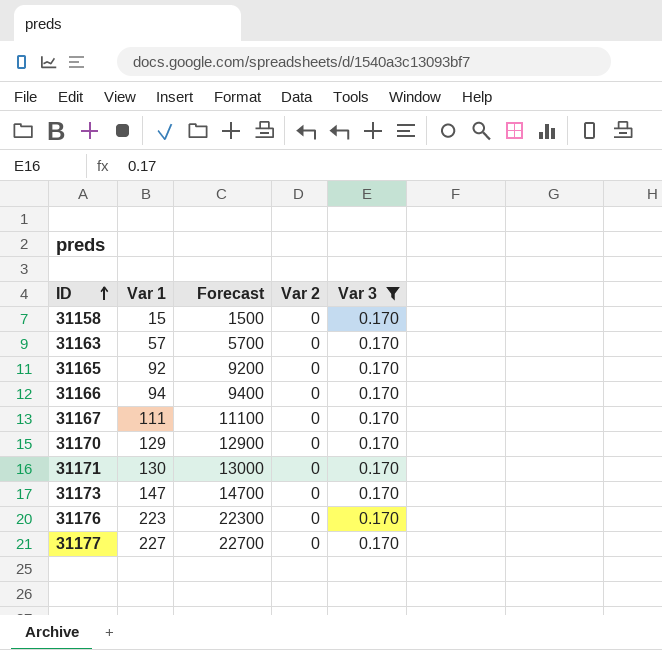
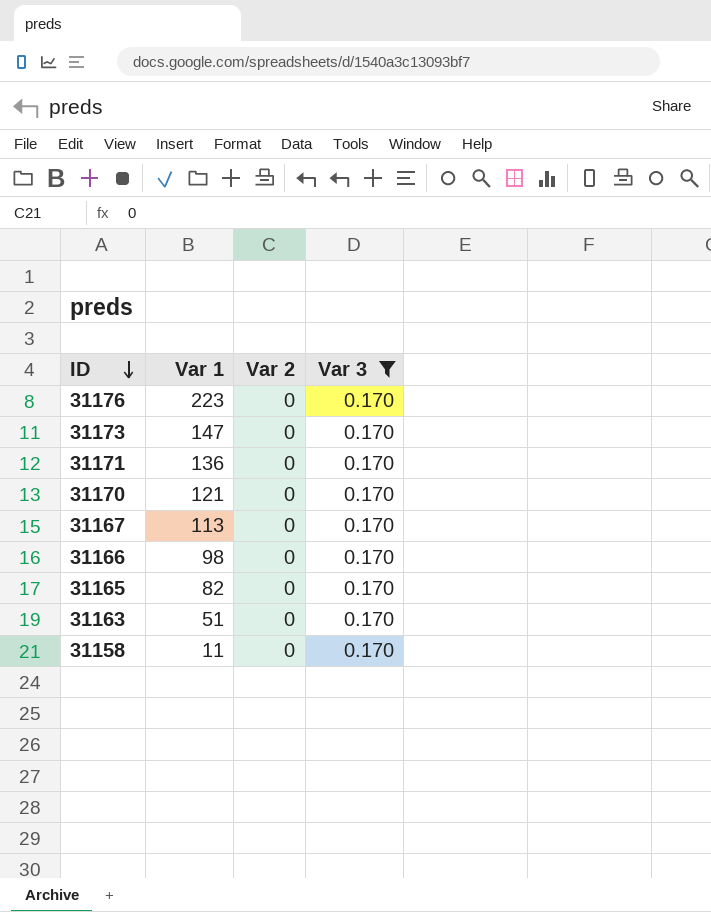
row order: ID ascending -> ID descending
column Forecast | formula: [Var 1] * 100 -> none
row 31177: 227 | 22700 | 0 | 0.170 -> none
31171 | Var 1: 130 -> 136
31170 | Var 1: 129 -> 121
31167 | Var 1: 111 -> 113
31166 | Var 1: 94 -> 98
31165 | Var 1: 92 -> 82
31163 | Var 1: 57 -> 51
31158 | Var 1: 15 -> 11

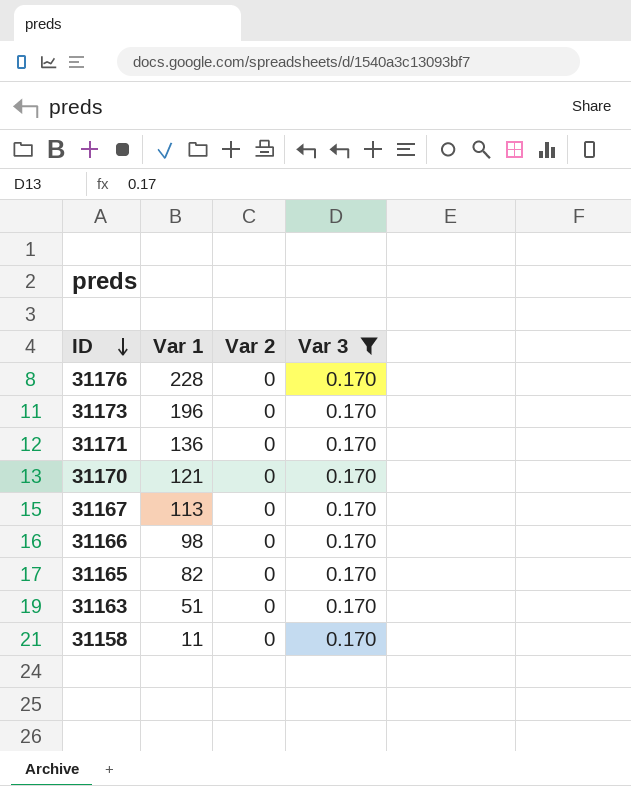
31176 | Var 1: 223 -> 228
31173 | Var 1: 147 -> 196

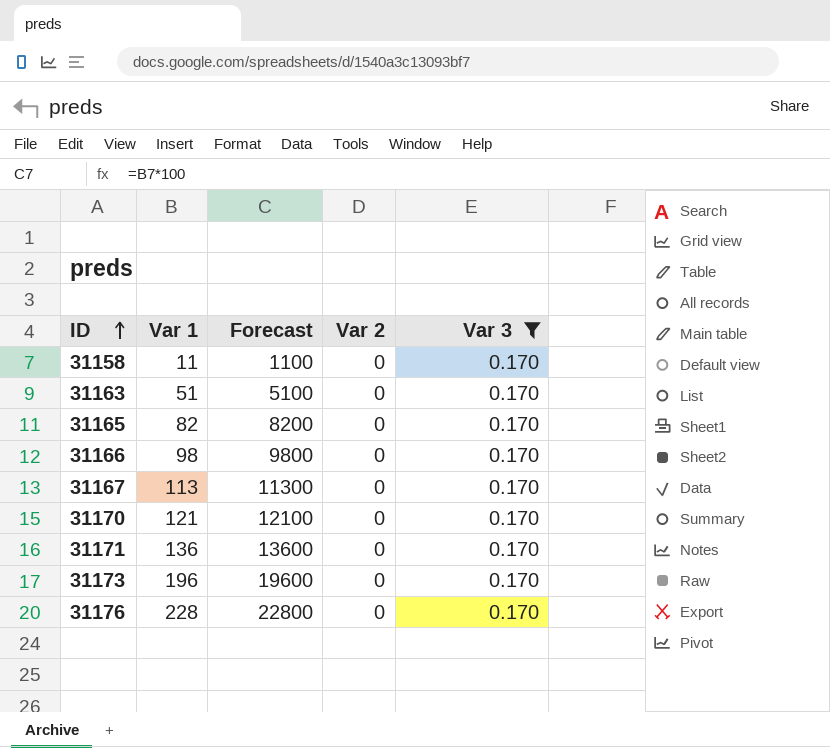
row order: ID descending -> ID ascending
column Forecast | formula: none -> [Var 1] * 100

